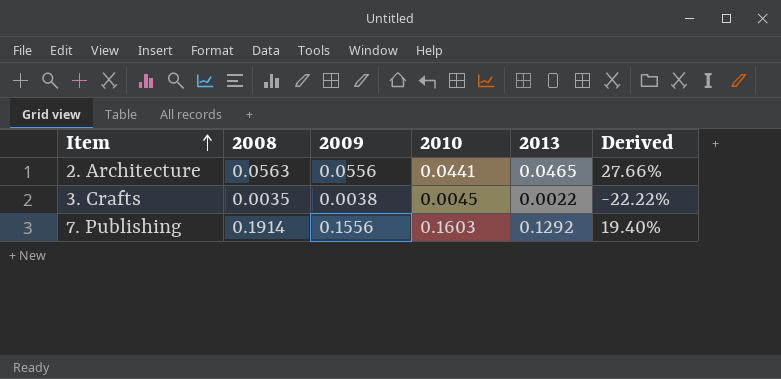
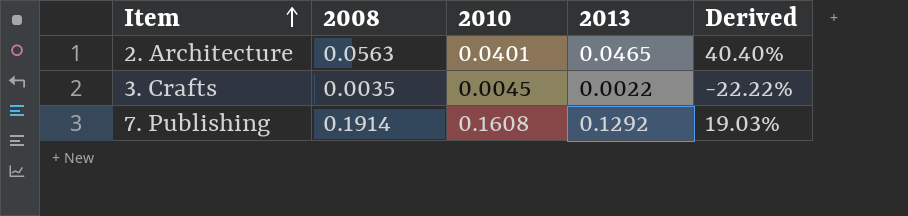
column 2009 | position: 3 -> none
2. Architecture | 2010: 0.0441 -> 0.0401
2. Architecture | Derived: 27.66% -> 40.40%
7. Publishing | 2010: 0.1603 -> 0.1608
7. Publishing | Derived: 19.40% -> 19.03%

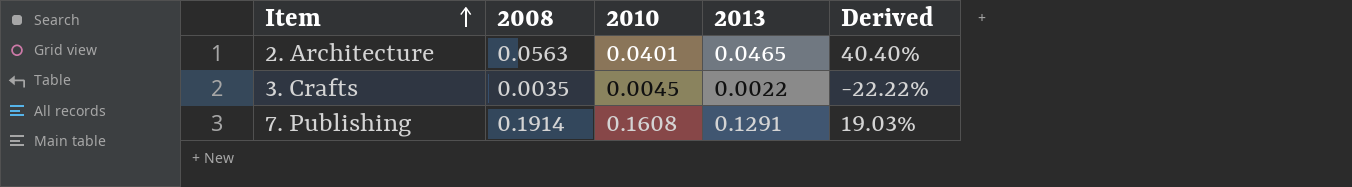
7. Publishing | 2013: 0.1292 -> 0.1291

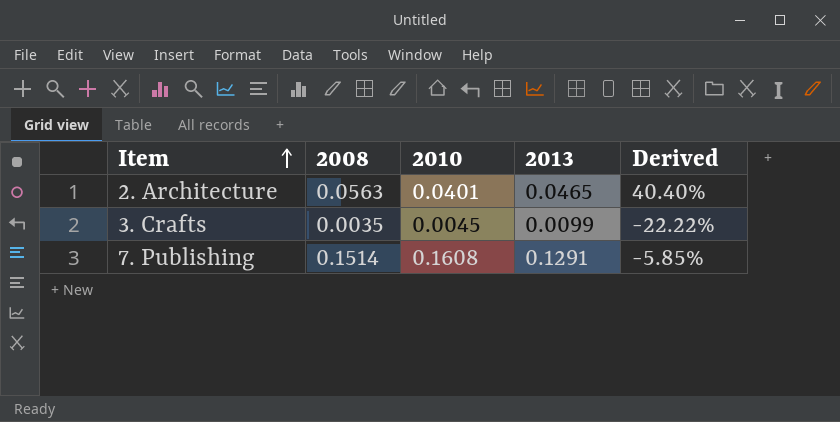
3. Crafts | 2013: 0.0022 -> 0.0099
7. Publishing | 2008: 0.1914 -> 0.1514
7. Publishing | Derived: 19.03% -> -5.85%

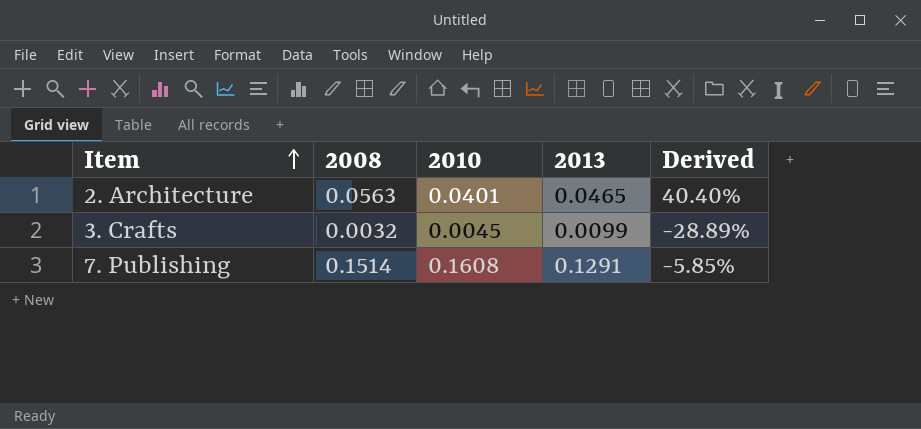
3. Crafts | 2008: 0.0035 -> 0.0032
3. Crafts | Derived: -22.22% -> -28.89%

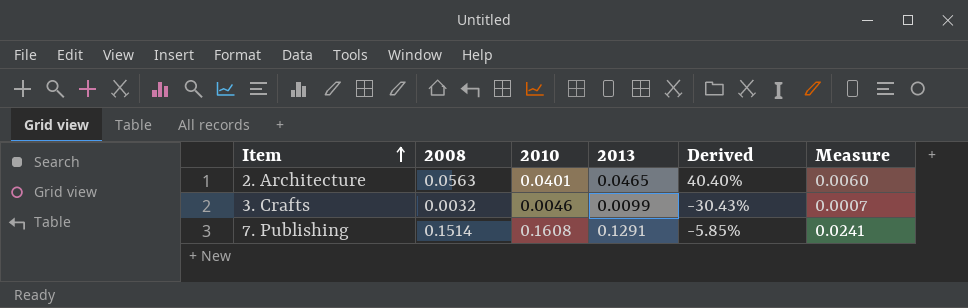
column Measure | formula: none -> [2010] * 0.15
3. Crafts | 2010: 0.0045 -> 0.0046
3. Crafts | Derived: -28.89% -> -30.43%

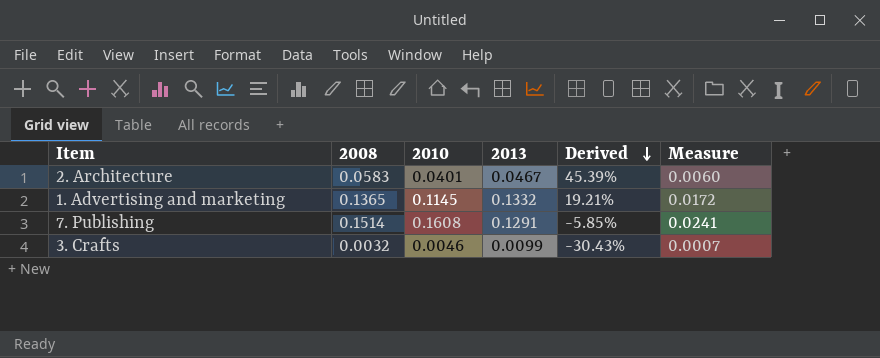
row order: Item ascending -> Derived descending
2. Architecture | 2008: 0.0563 -> 0.0583
2. Architecture | 2013: 0.0465 -> 0.0467
2. Architecture | Derived: 40.40% -> 45.39%
row 1. Advertising and marketing: none -> 0.1365 | 0.1145 | 0.1332 | 19.21% | 0.0172

